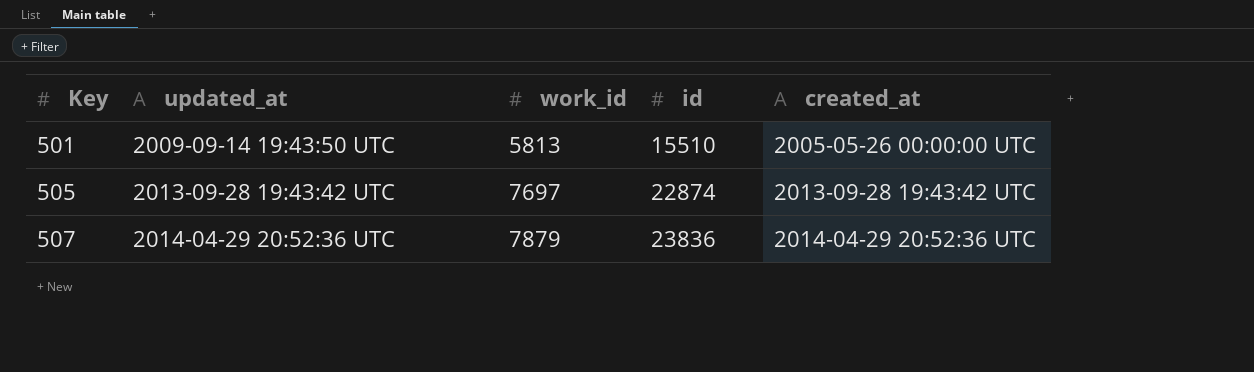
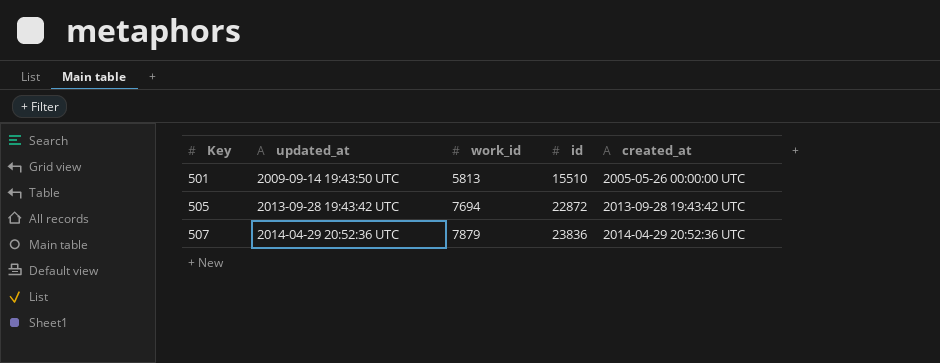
505 | work_id: 7697 -> 7694
505 | id: 22874 -> 22872

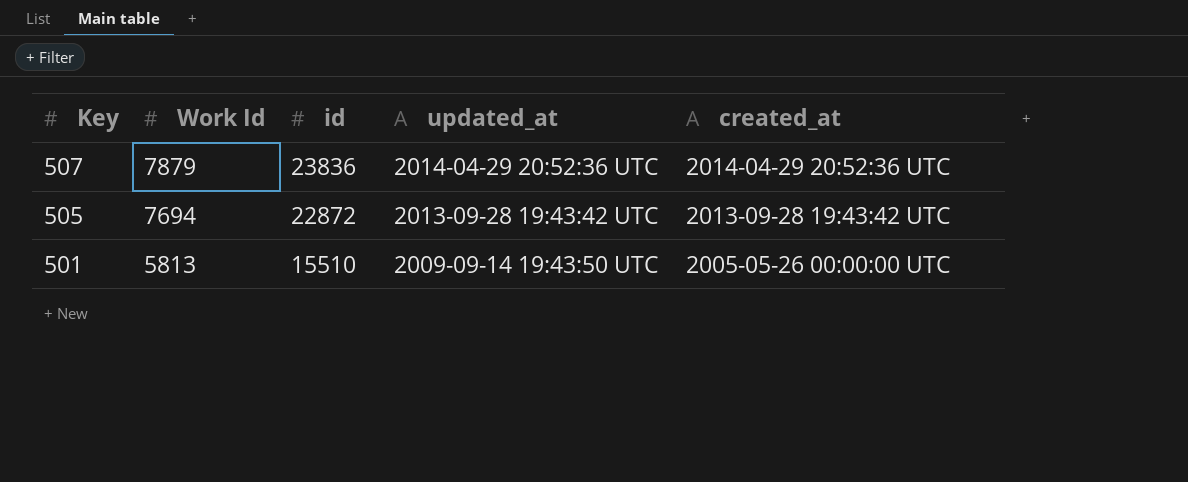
row order: Key ascending -> Key descending
column name: work_id -> Work Id
column updated_at | position: 2 -> 4

